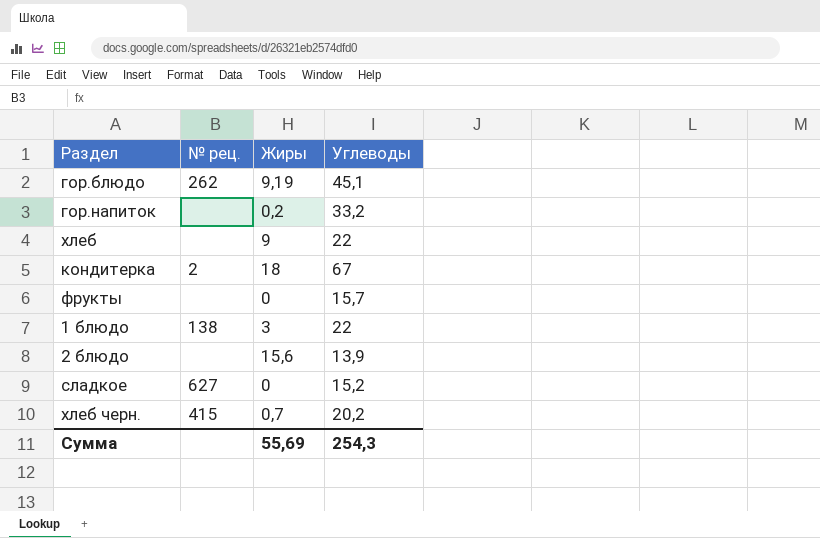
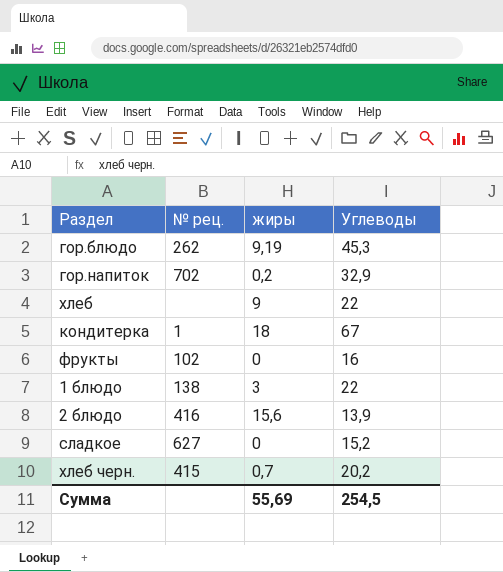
column name: Жиры -> жиры
гор.блюдо | Углеводы: 45,1 -> 45,3
гор.напиток | № рец.: none -> 702
гор.напиток | Углеводы: 33,2 -> 32,9
кондитерка | № рец.: 2 -> 1
фрукты | № рец.: none -> 102
фрукты | Углеводы: 15,7 -> 16
2 блюдо | № рец.: none -> 416
Сумма | Углеводы: 254,3 -> 254,5

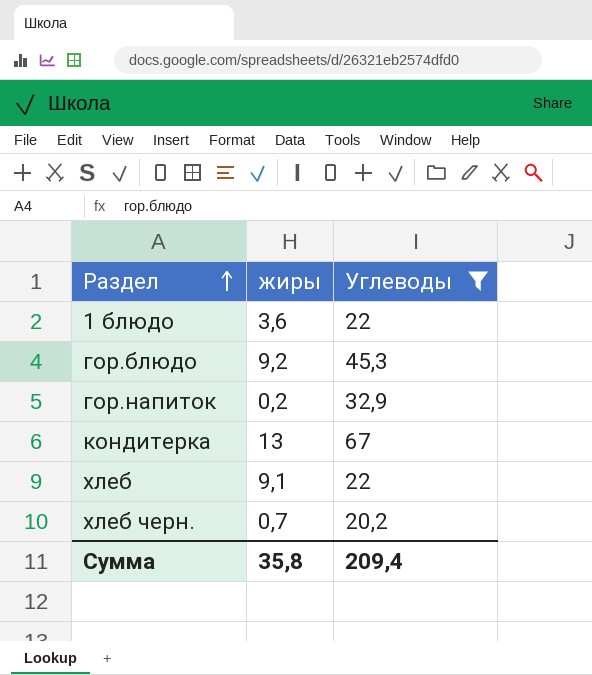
filter: none -> Углеводы >= 20,2
row order: none -> Раздел ascending
column № рец. | position: 2 -> none
1 блюдо | жиры: 3 -> 3,6
гор.блюдо | жиры: 9,19 -> 9,2
кондитерка | жиры: 18 -> 13
хлеб | жиры: 9 -> 9,1
Сумма | жиры: 55,69 -> 35,8
Сумма | Углеводы: 254,5 -> 209,4

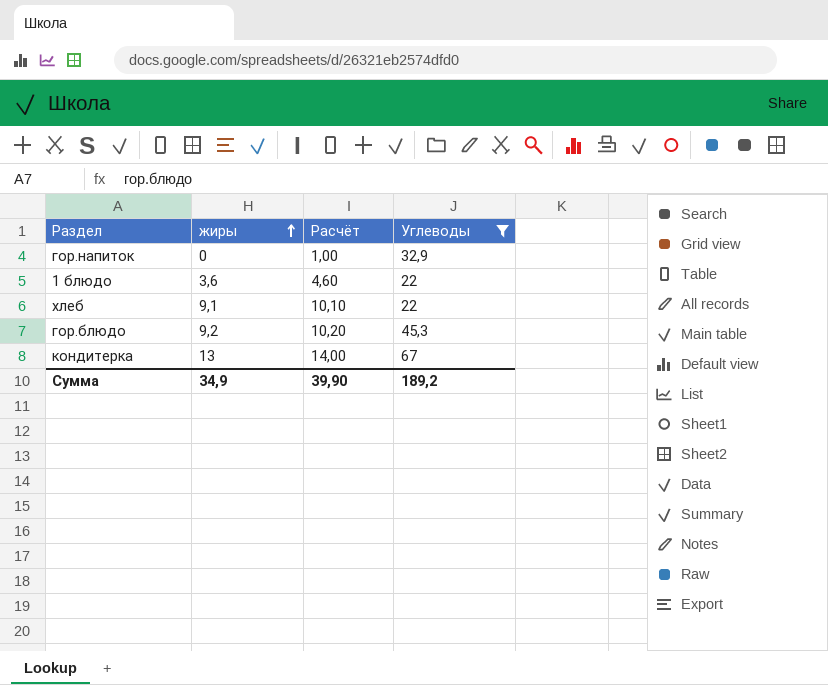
row order: Раздел ascending -> жиры ascending
column Расчёт | formula: none -> [жиры] + 1
row хлеб черн.: 0,7 | 20,2 -> none
гор.напиток | жиры: 0,2 -> 0
Сумма | жиры: 35,8 -> 34,9
Сумма | Углеводы: 209,4 -> 189,2

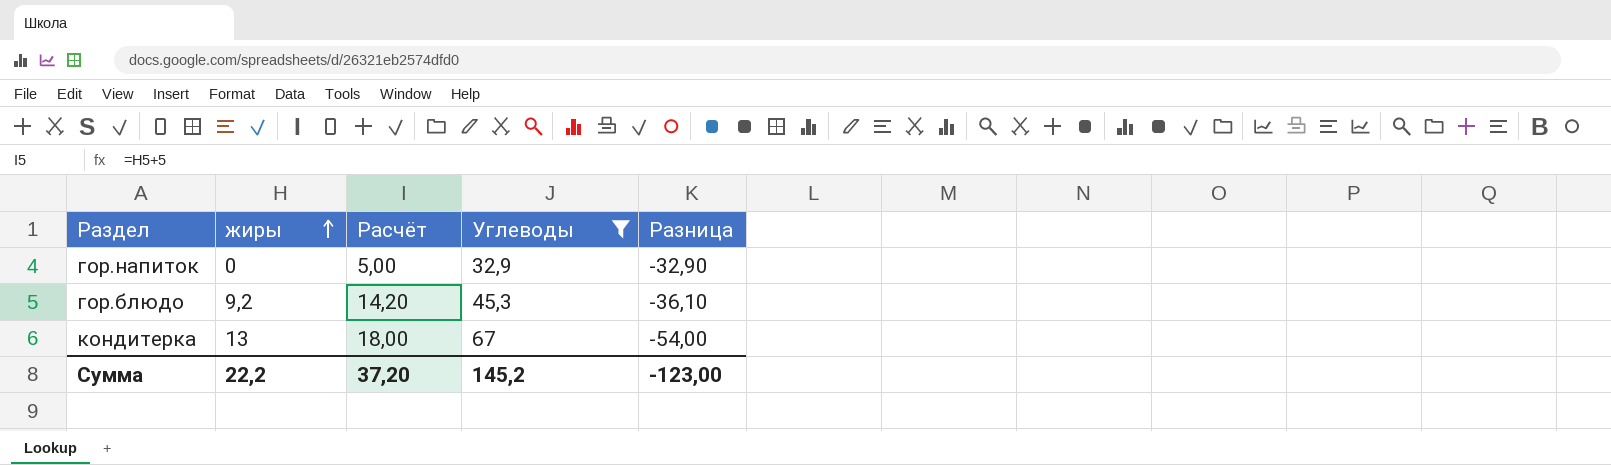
column Расчёт | formula: [жиры] + 1 -> [жиры] + 5
column Разница | formula: none -> [жиры] - [Углеводы]
row 1 блюдо: 3,6 | 4,60 | 22 -> none
row хлеб: 9,1 | 10,10 | 22 -> none
Сумма | жиры: 34,9 -> 22,2
Сумма | Расчёт: 39,90 -> 37,20
Сумма | Углеводы: 189,2 -> 145,2

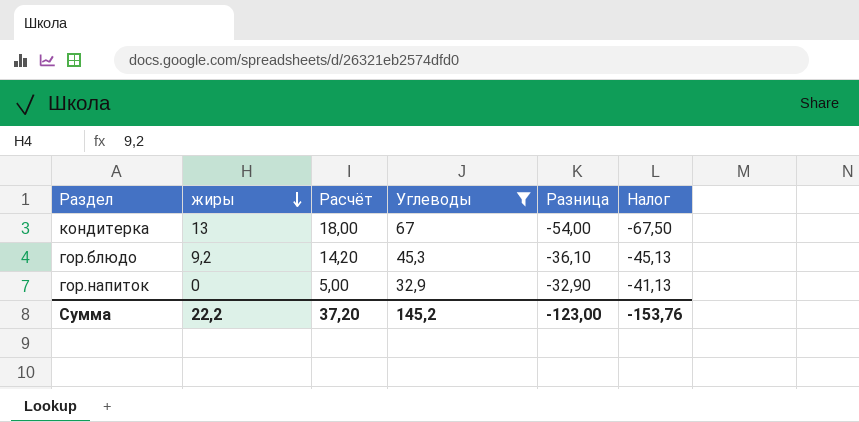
row order: жиры ascending -> жиры descending
column Налог | formula: none -> [Разница] * 1,25

